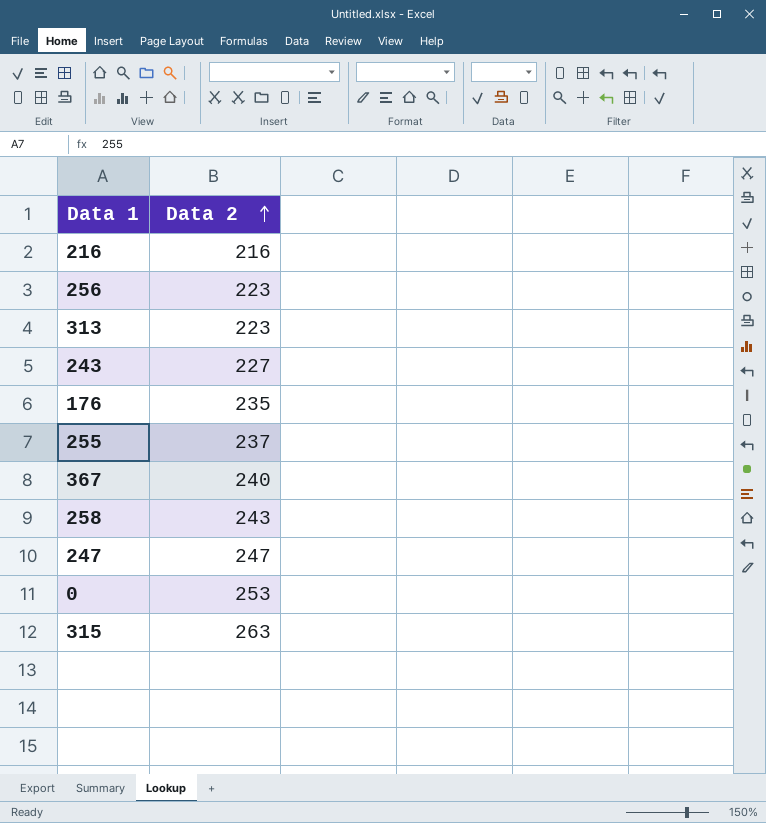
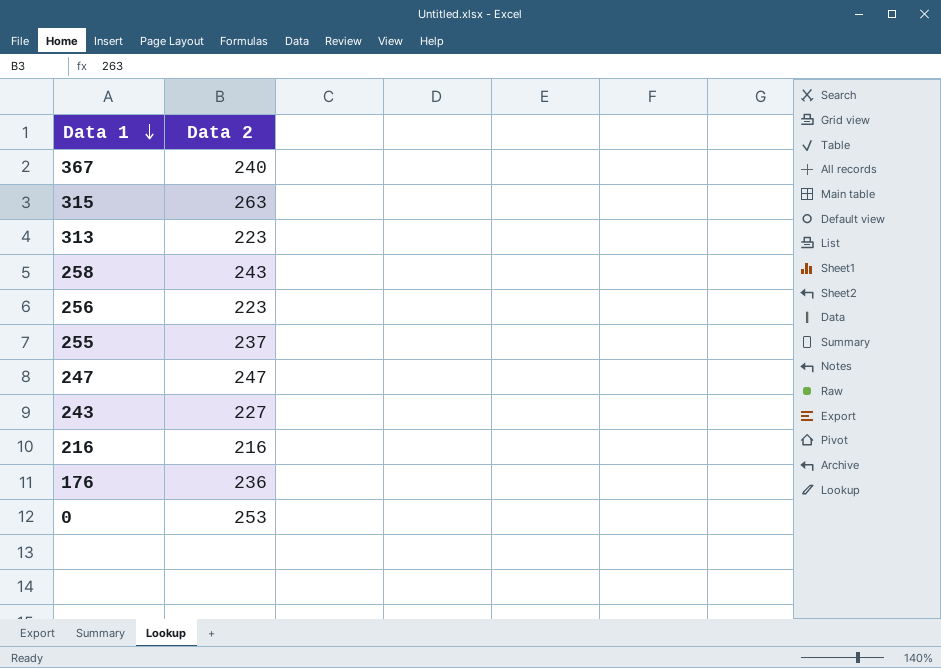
row order: Data 2 ascending -> Data 1 descending
176 | Data 2: 235 -> 236

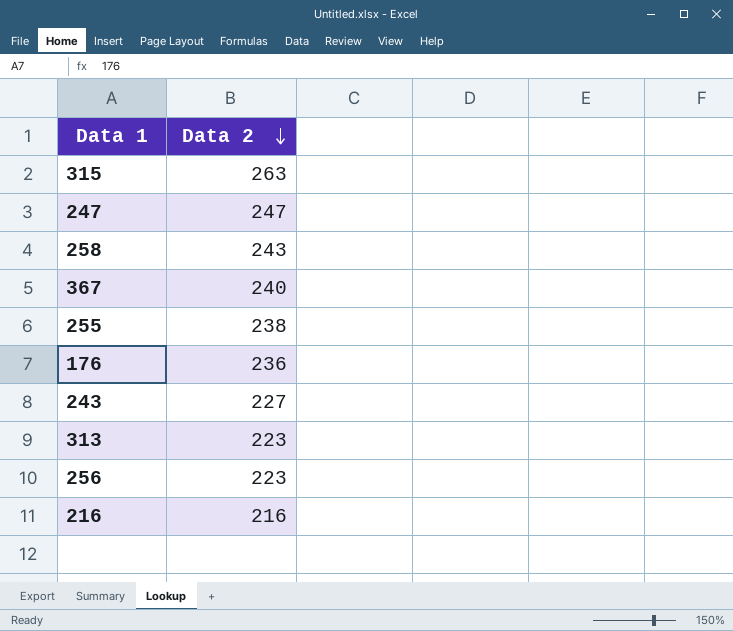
row order: Data 1 descending -> Data 2 descending
row 0: 253 -> none
255 | Data 2: 237 -> 238

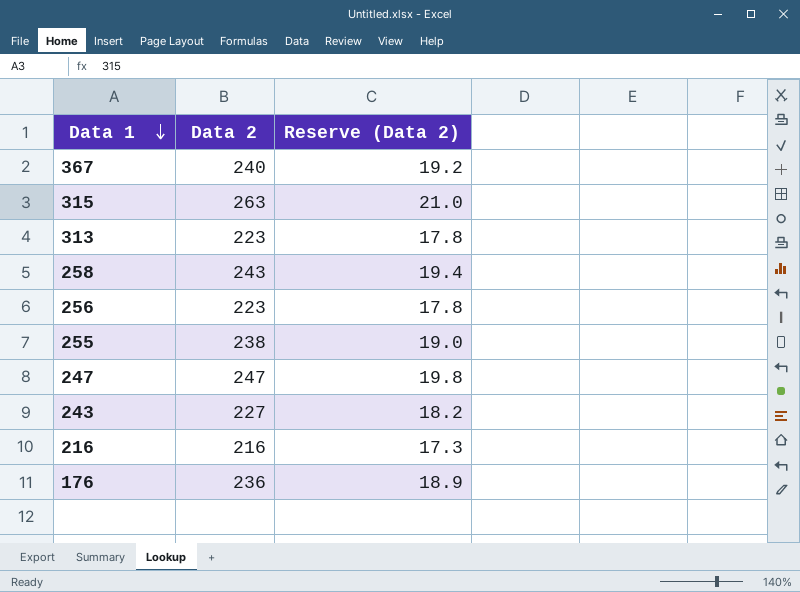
row order: Data 2 descending -> Data 1 descending
column Reserve (Data 2) | formula: none -> [Data 2] * 0.08

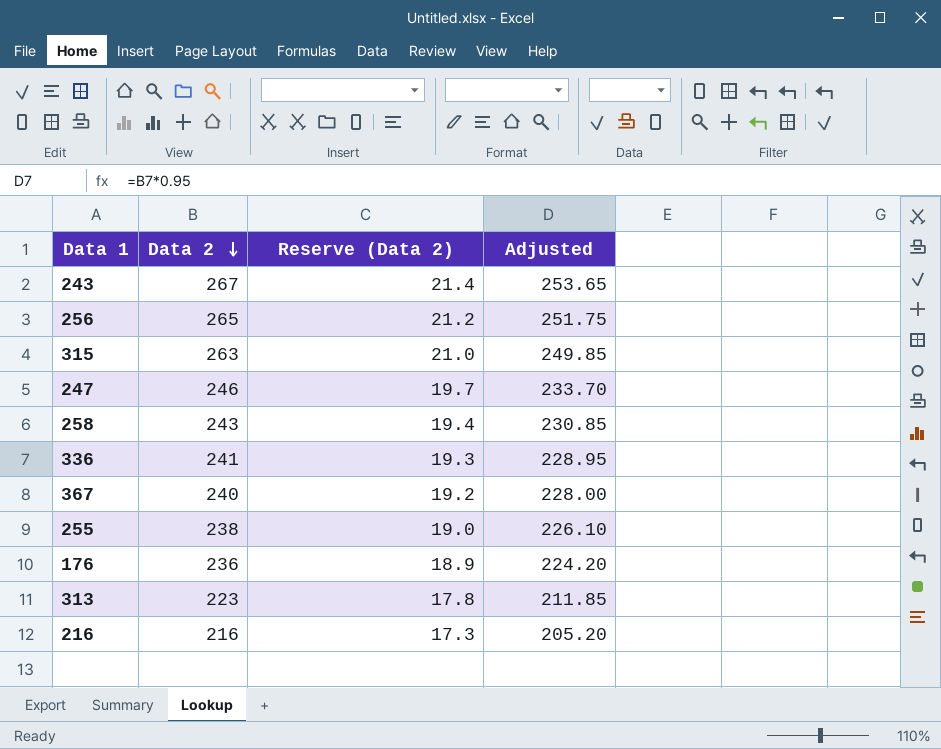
row order: Data 1 descending -> Data 2 descending
column Adjusted | formula: none -> [Data 2] * 0.95
243 | Data 2: 227 -> 267
243 | Reserve (Data 2): 18.2 -> 21.4
256 | Data 2: 223 -> 265
256 | Reserve (Data 2): 17.8 -> 21.2
247 | Data 2: 247 -> 246
247 | Reserve (Data 2): 19.8 -> 19.7
row 336: none -> 241 | 19.3 | 228.95

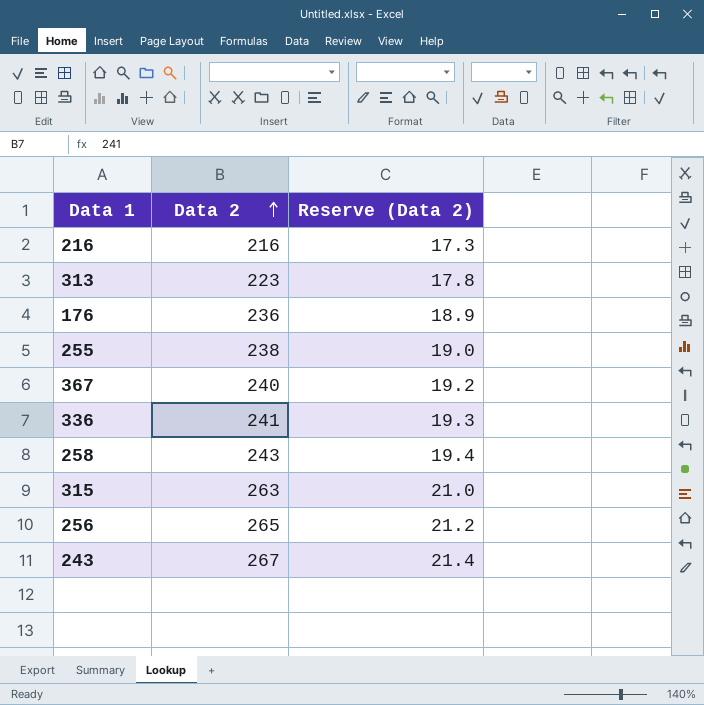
row order: Data 2 descending -> Data 2 ascending
column Adjusted | formula: [Data 2] * 0.95 -> none
row 247: 246 | 19.7 | 233.70 -> none

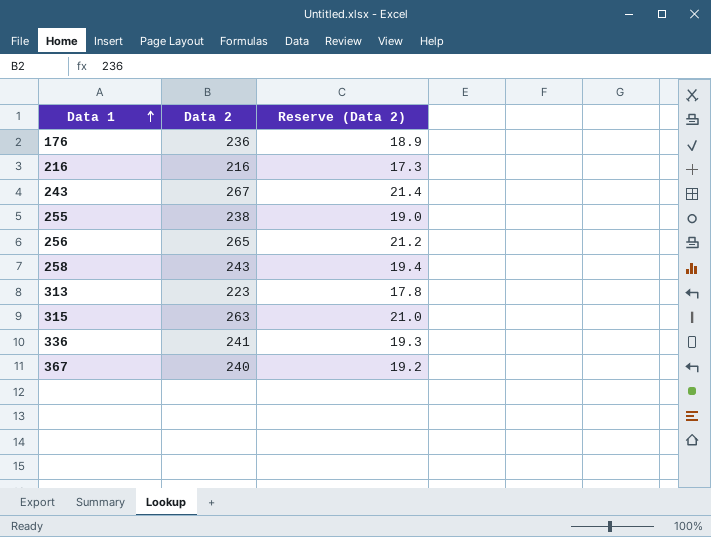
row order: Data 2 ascending -> Data 1 ascending

